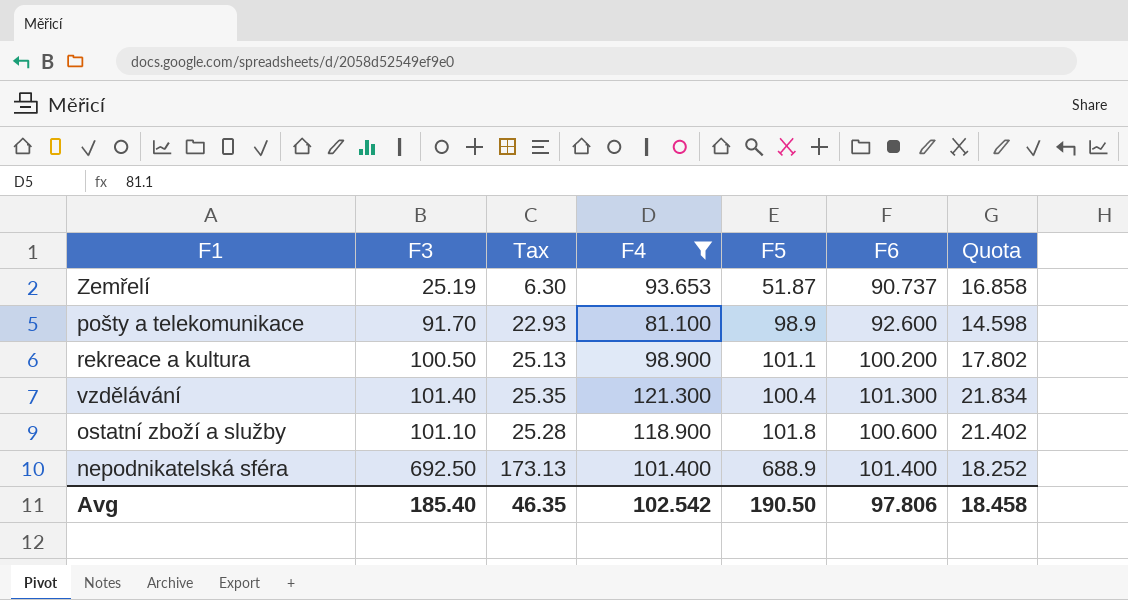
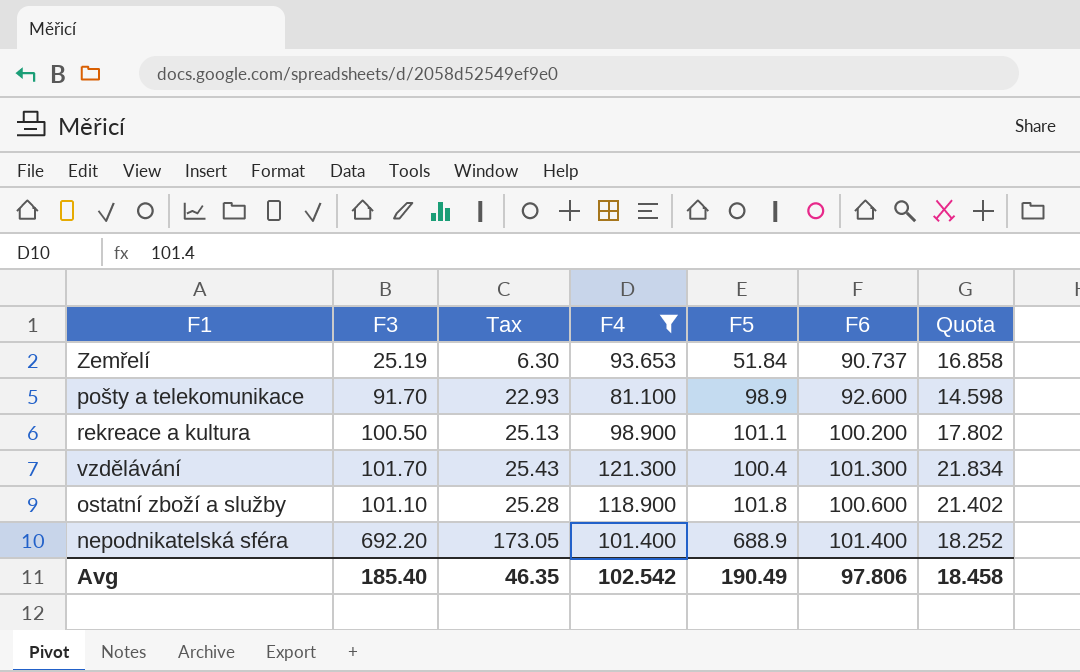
Zemřelí | F5: 51.87 -> 51.84
vzdělávání | F3: 101.40 -> 101.70
vzdělávání | Tax: 25.35 -> 25.43
nepodnikatelská sféra | F3: 692.50 -> 692.20
nepodnikatelská sféra | Tax: 173.13 -> 173.05
Avg | F5: 190.50 -> 190.49

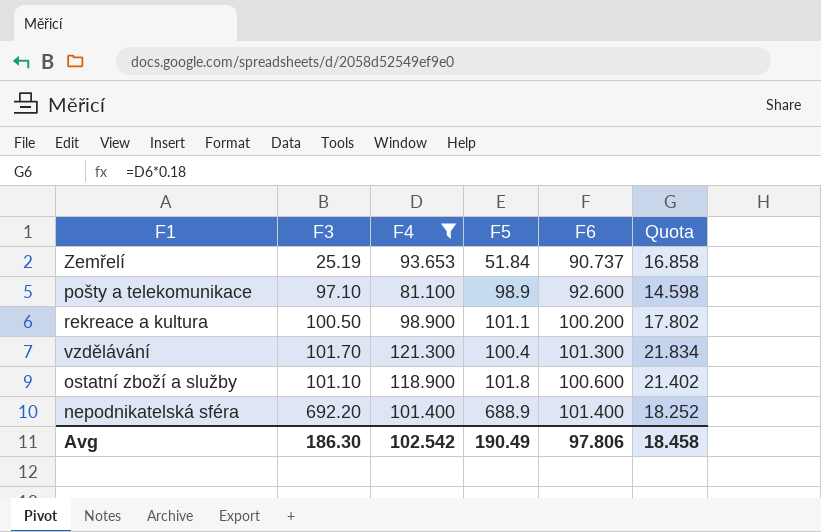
column Tax | formula: [F3] * 0.25 -> none
pošty a telekomunikace | F3: 91.70 -> 97.10
Avg | F3: 185.40 -> 186.30

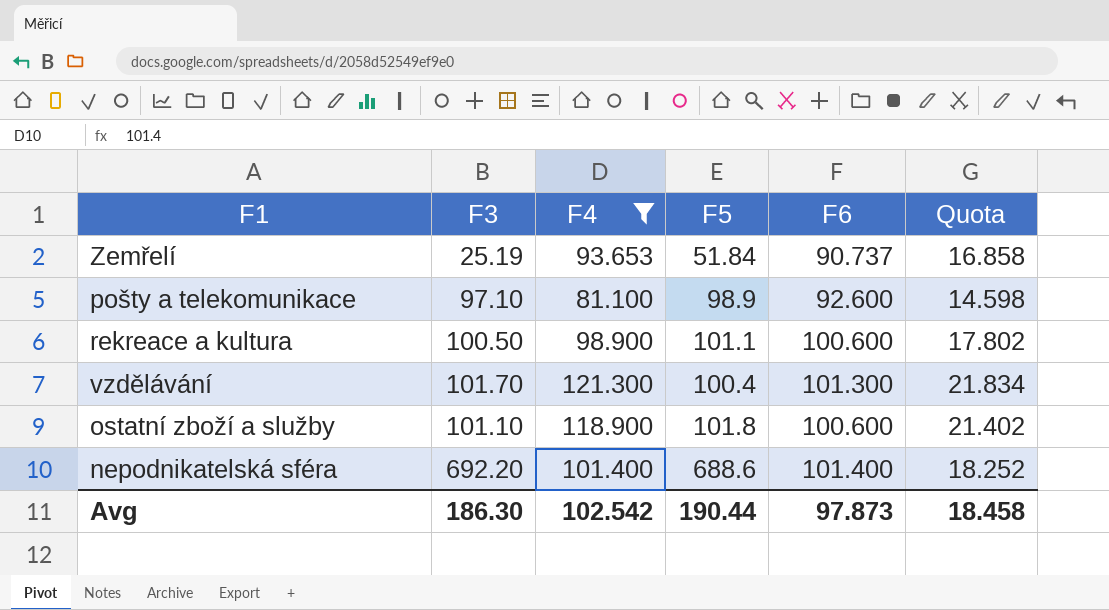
rekreace a kultura | F6: 100.200 -> 100.600
nepodnikatelská sféra | F5: 688.9 -> 688.6
Avg | F5: 190.49 -> 190.44
Avg | F6: 97.806 -> 97.873

